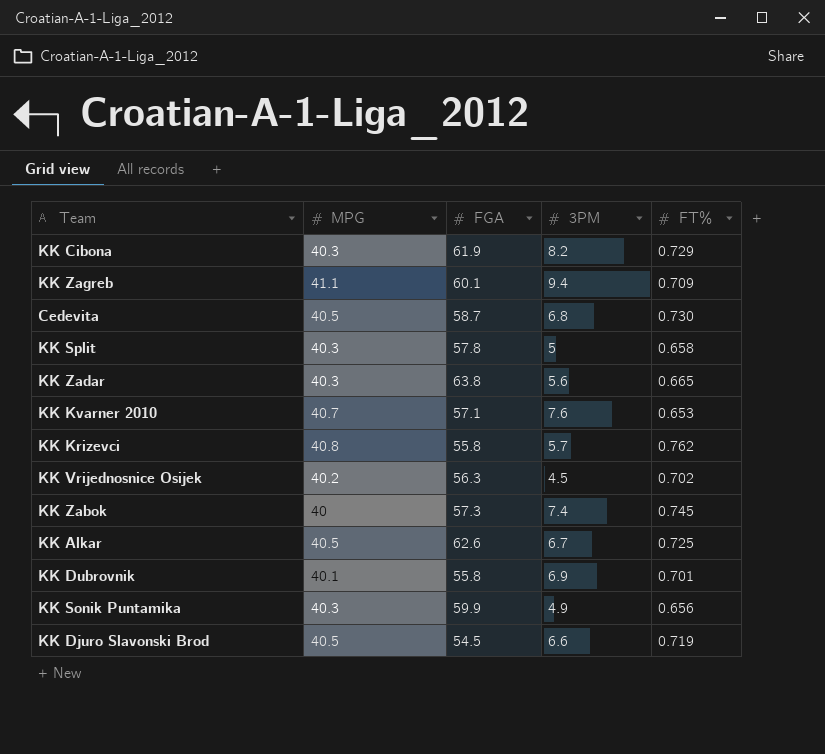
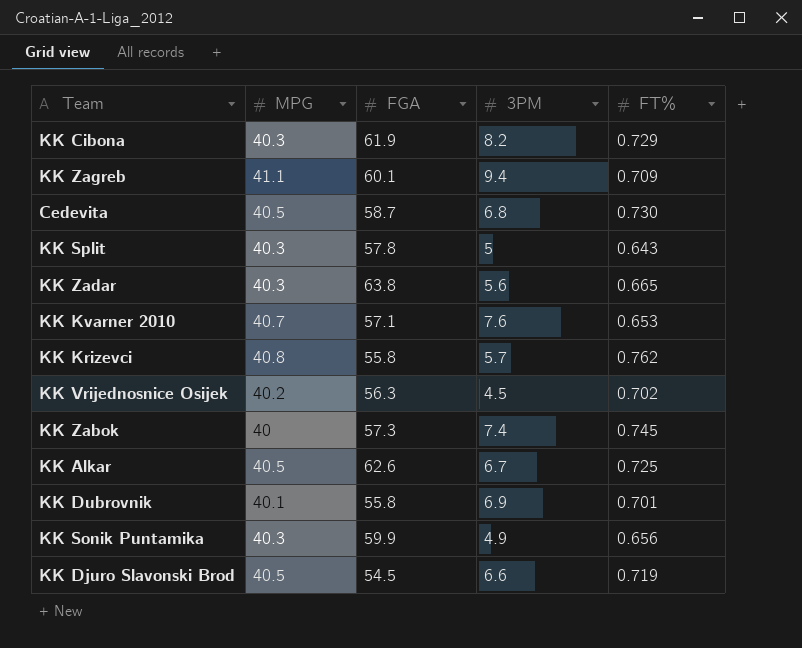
KK Split | FT%: 0.658 -> 0.643

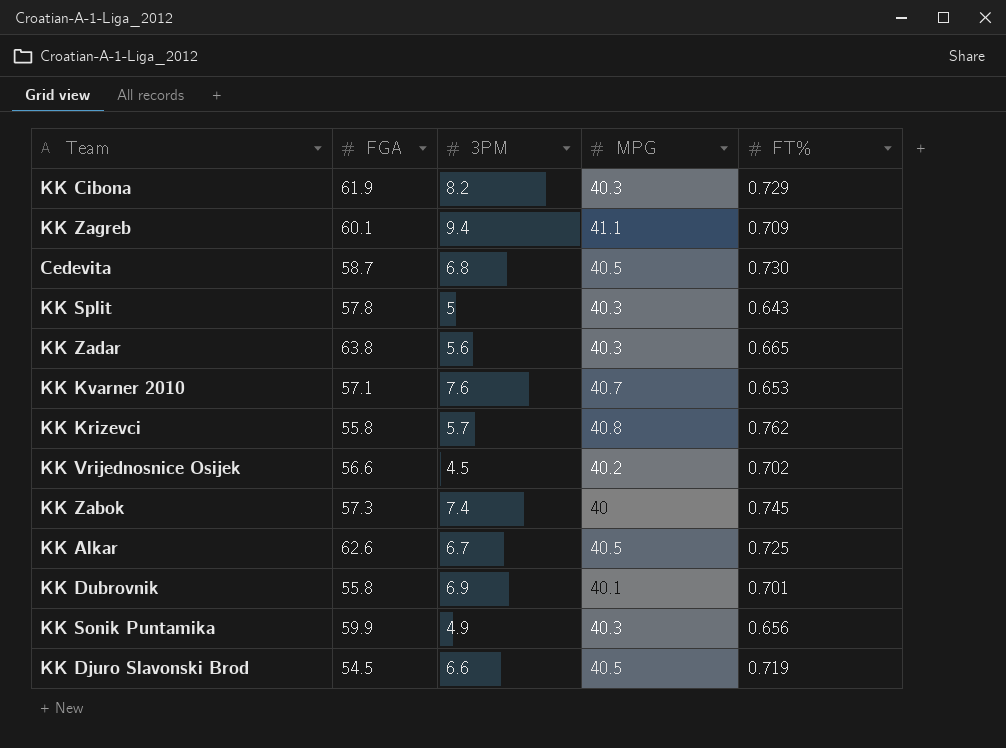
column MPG | position: 2 -> 4
KK Vrijednosnice Osijek | FGA: 56.3 -> 56.6

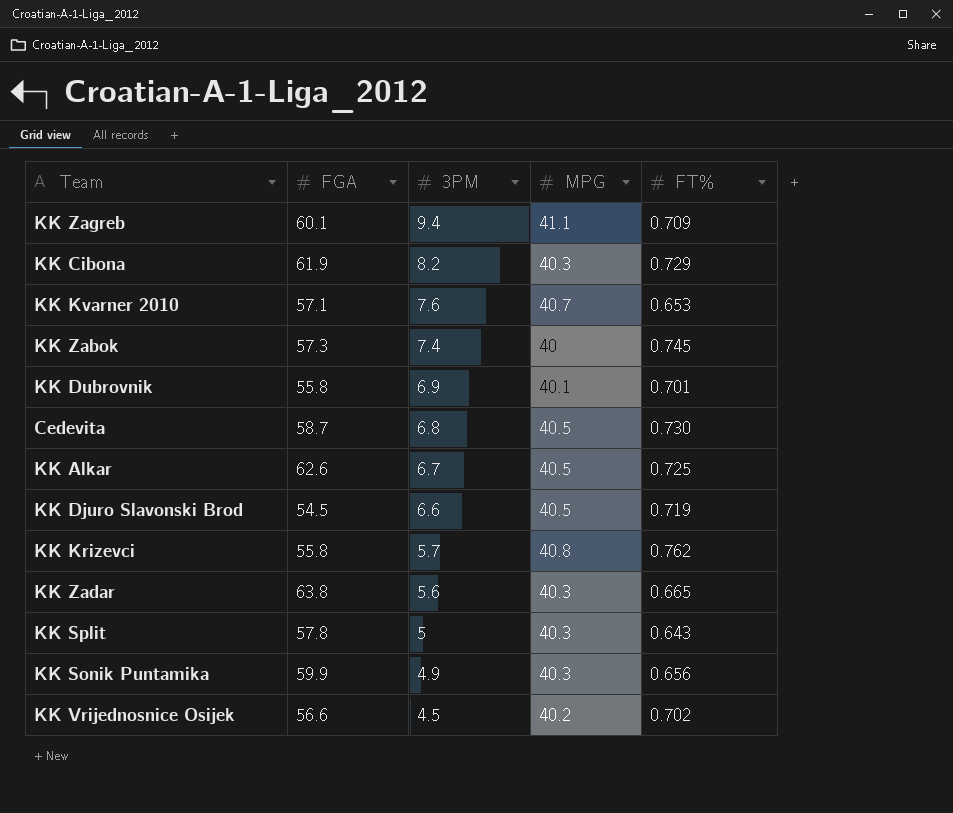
row order: none -> 3PM descending

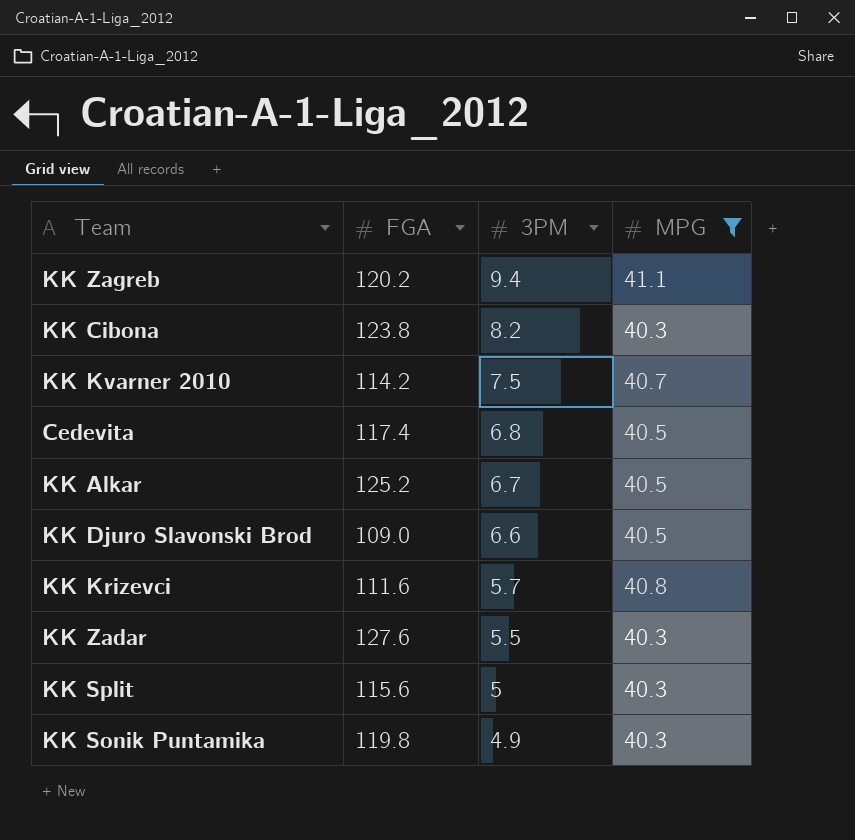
filter: none -> MPG >= 40.3
column FT% | position: 5 -> none
KK Zagreb | FGA: 60.1 -> 120.2
KK Cibona | FGA: 61.9 -> 123.8
KK Kvarner 2010 | FGA: 57.1 -> 114.2
KK Kvarner 2010 | 3PM: 7.6 -> 7.5
Cedevita | FGA: 58.7 -> 117.4
KK Alkar | FGA: 62.6 -> 125.2
KK Djuro Slavonski Brod | FGA: 54.5 -> 109.0
KK Krizevci | FGA: 55.8 -> 111.6
KK Zadar | FGA: 63.8 -> 127.6
KK Zadar | 3PM: 5.6 -> 5.5
KK Split | FGA: 57.8 -> 115.6
KK Sonik Puntamika | FGA: 59.9 -> 119.8

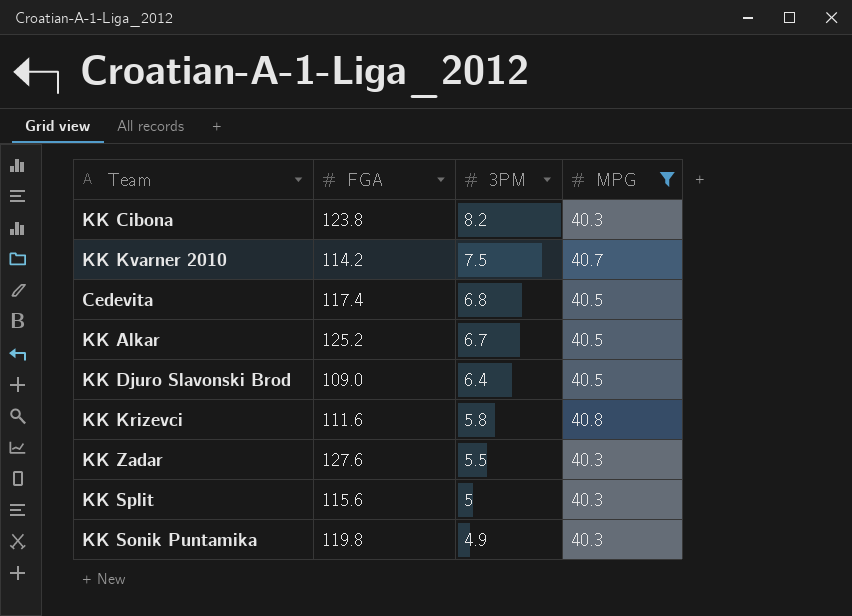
row KK Zagreb: 120.2 | 9.4 | 41.1 -> none
KK Djuro Slavonski Brod | 3PM: 6.6 -> 6.4
KK Krizevci | 3PM: 5.7 -> 5.8

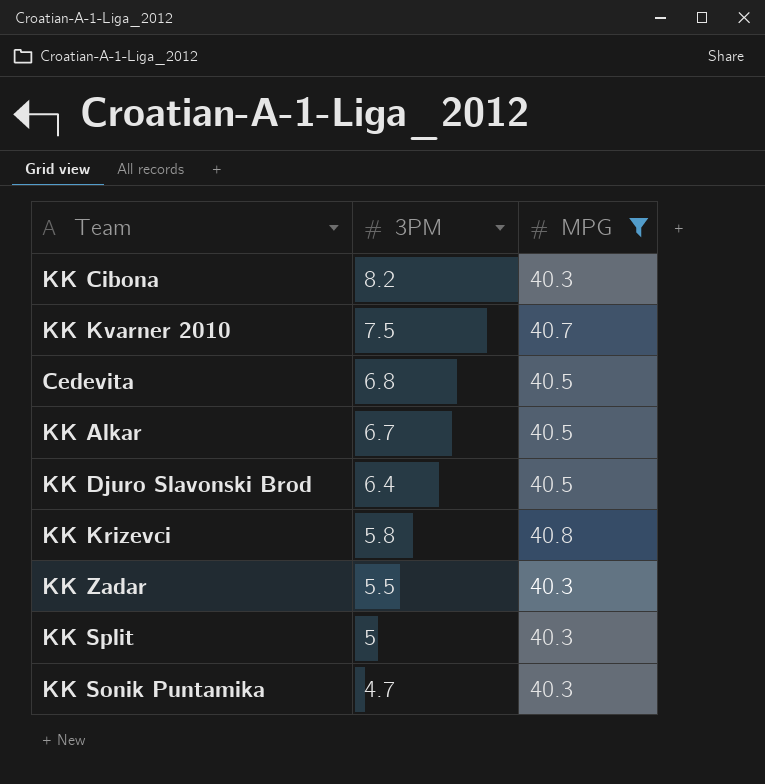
column FGA | position: 2 -> none
KK Sonik Puntamika | 3PM: 4.9 -> 4.7

